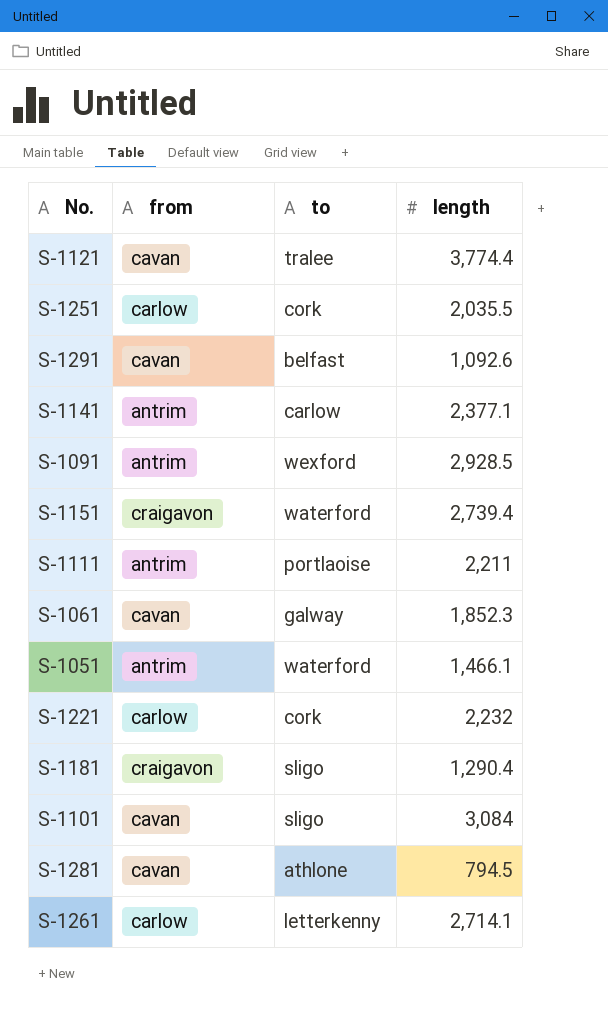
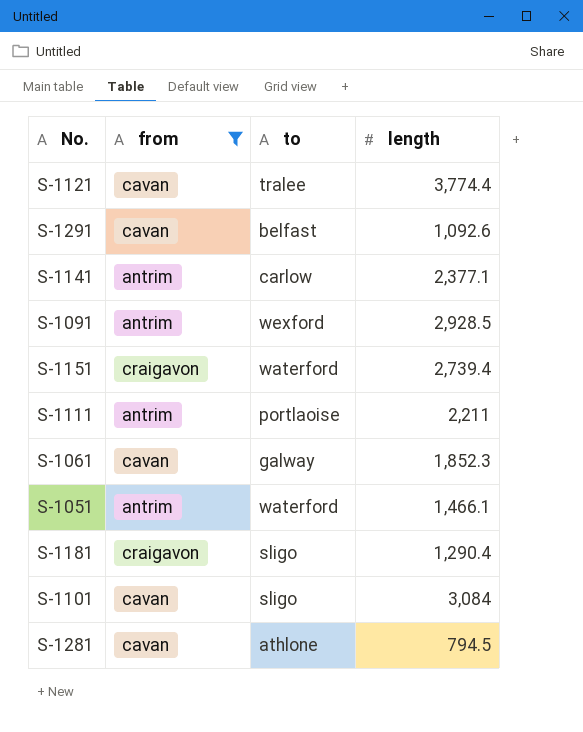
filter: none -> from != carlow

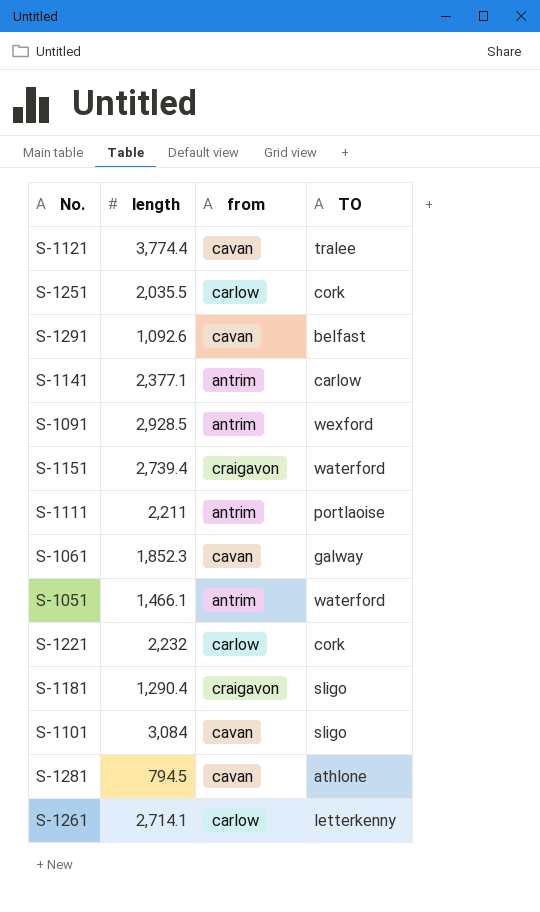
filter: from != carlow -> none
column length | position: 4 -> 2
column name: to -> TO

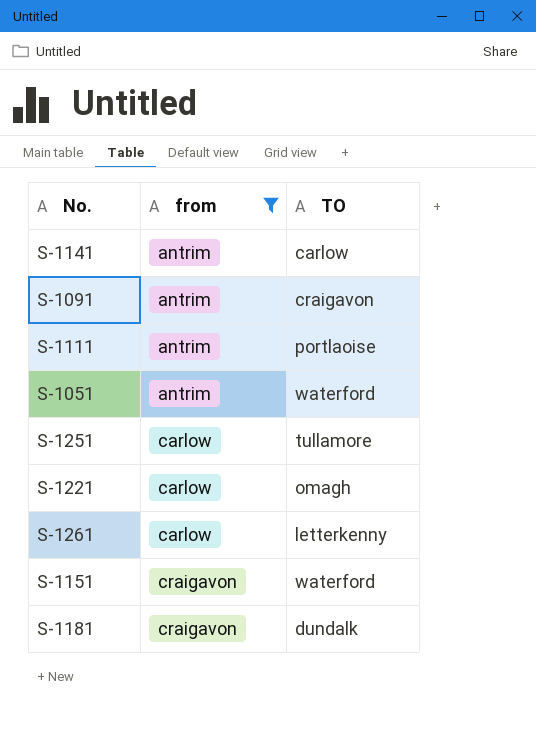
filter: none -> from != cavan
row order: none -> from ascending
column length | position: 2 -> none
S-1091 | TO: wexford -> craigavon
S-1251 | TO: cork -> tullamore
S-1221 | TO: cork -> omagh
S-1181 | TO: sligo -> dundalk

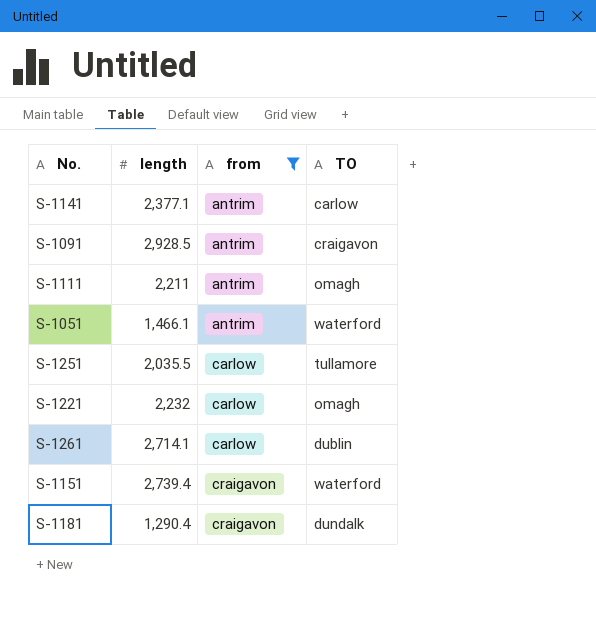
column length | position: none -> 2
S-1111 | TO: portlaoise -> omagh
S-1261 | TO: letterkenny -> dublin

